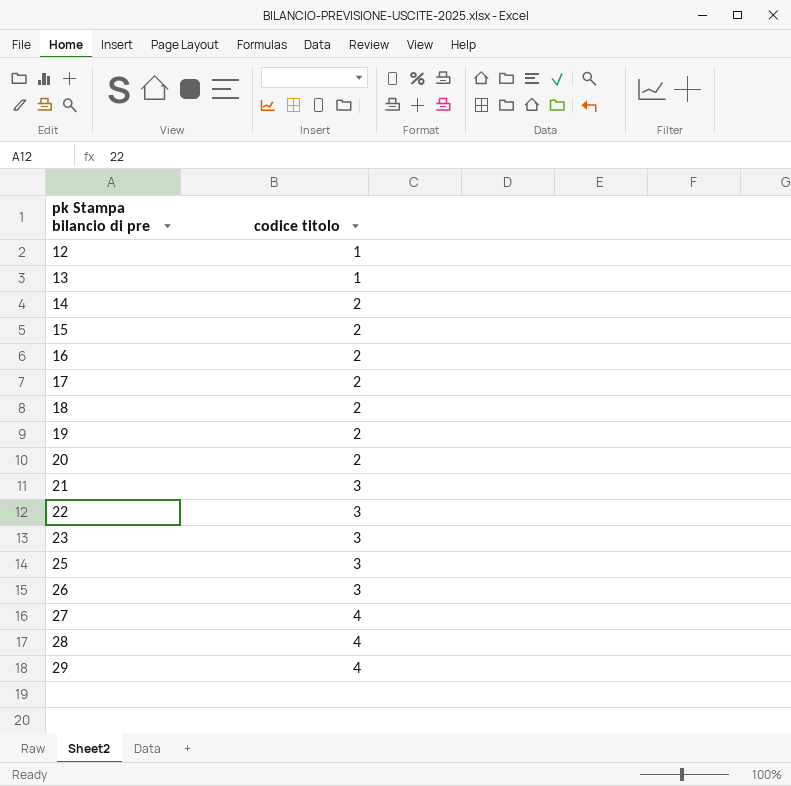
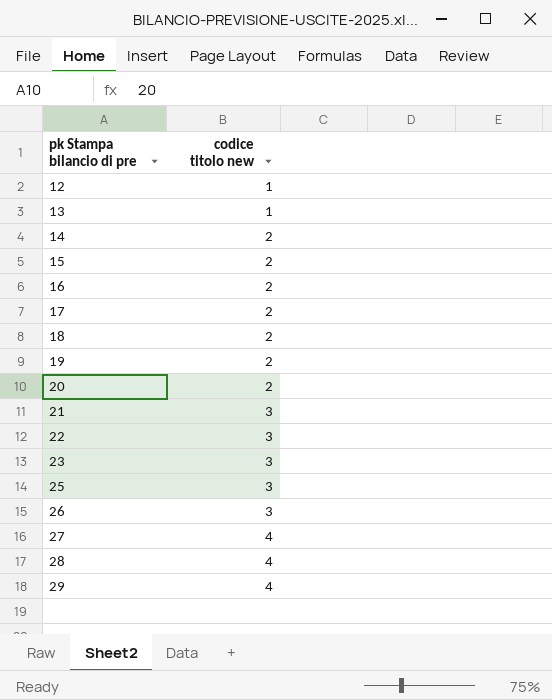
column name: codice titolo -> codice titolo new

